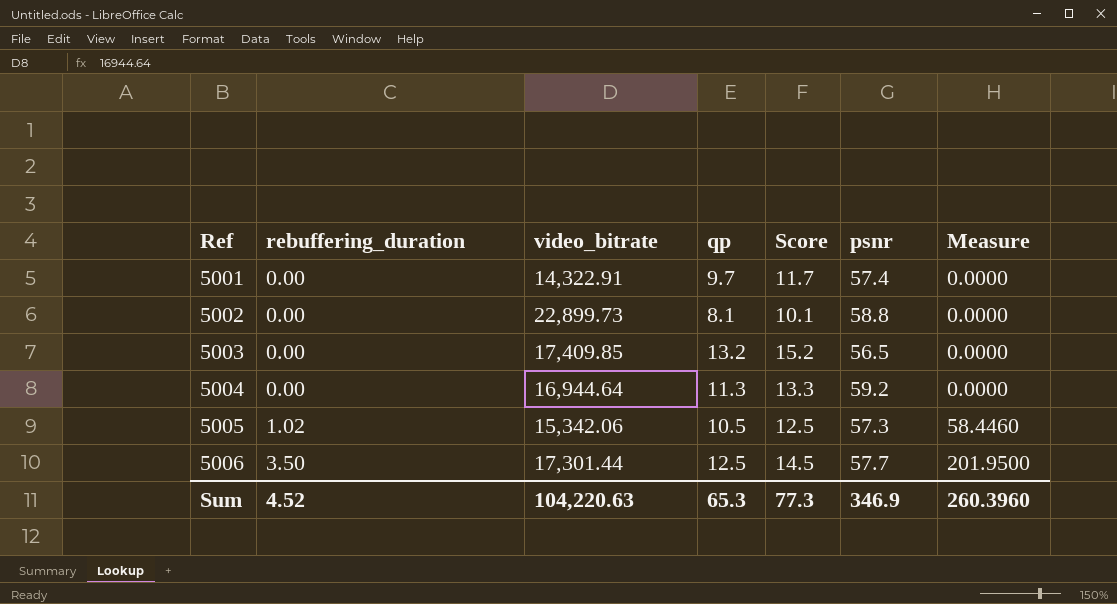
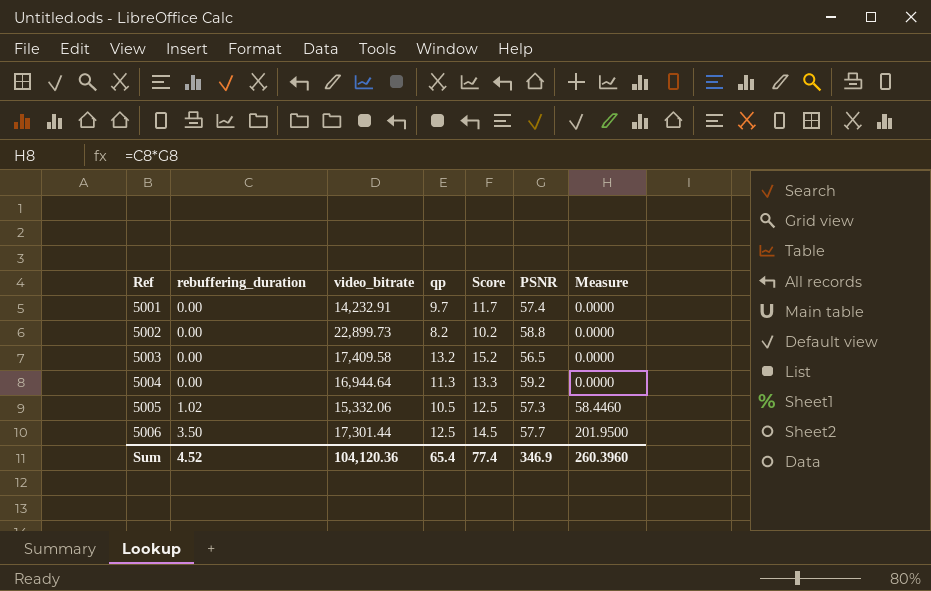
column name: psnr -> PSNR
5001 | video_bitrate: 14,322.91 -> 14,232.91
5002 | qp: 8.1 -> 8.2
5002 | Score: 10.1 -> 10.2
5003 | video_bitrate: 17,409.85 -> 17,409.58
5005 | video_bitrate: 15,342.06 -> 15,332.06
Sum | video_bitrate: 104,220.63 -> 104,120.36
Sum | qp: 65.3 -> 65.4
Sum | Score: 77.3 -> 77.4

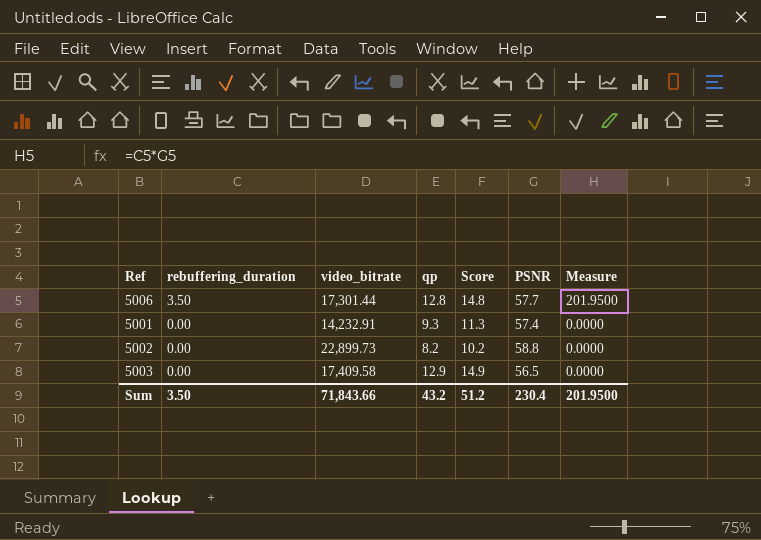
row order: Ref ascending -> rebuffering_duration descending
row 5004: 0.00 | 16,944.64 | 11.3 | 13.3 | 59.2 | 0.0000 -> none
row 5005: 1.02 | 15,332.06 | 10.5 | 12.5 | 57.3 | 58.4460 -> none
5006 | qp: 12.5 -> 12.8
5006 | Score: 14.5 -> 14.8
5001 | qp: 9.7 -> 9.3
5001 | Score: 11.7 -> 11.3
5003 | qp: 13.2 -> 12.9
5003 | Score: 15.2 -> 14.9
Sum | rebuffering_duration: 4.52 -> 3.50
Sum | video_bitrate: 104,120.36 -> 71,843.66
Sum | qp: 65.4 -> 43.2
Sum | Score: 77.4 -> 51.2
Sum | PSNR: 346.9 -> 230.4
Sum | Measure: 260.3960 -> 201.9500

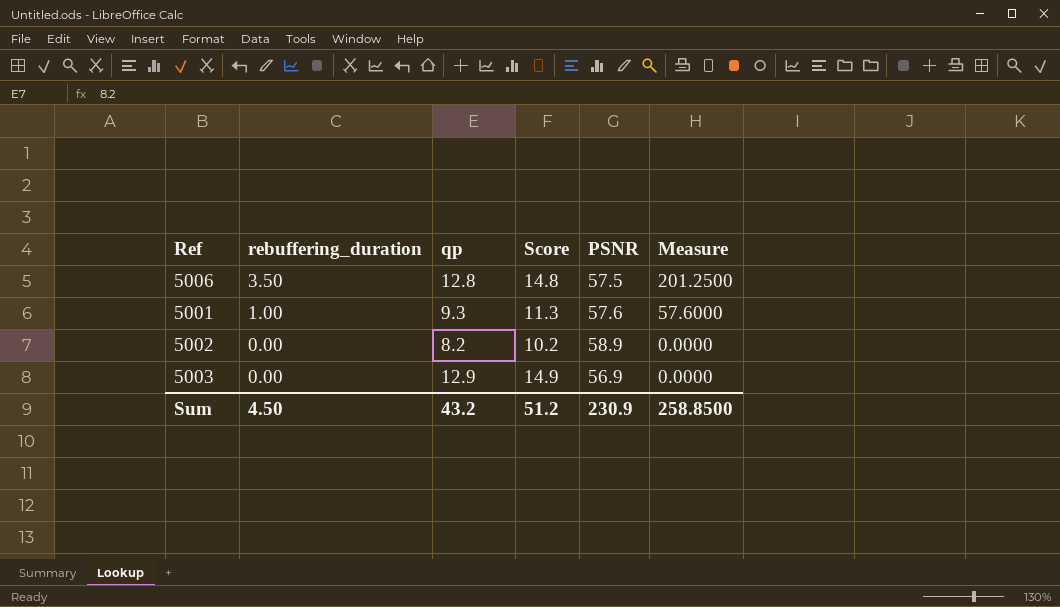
column video_bitrate | position: 3 -> none
5006 | PSNR: 57.7 -> 57.5
5006 | Measure: 201.9500 -> 201.2500
5001 | rebuffering_duration: 0.00 -> 1.00
5001 | PSNR: 57.4 -> 57.6
5001 | Measure: 0.0000 -> 57.6000
5002 | PSNR: 58.8 -> 58.9
5003 | PSNR: 56.5 -> 56.9
Sum | rebuffering_duration: 3.50 -> 4.50
Sum | PSNR: 230.4 -> 230.9
Sum | Measure: 201.9500 -> 258.8500

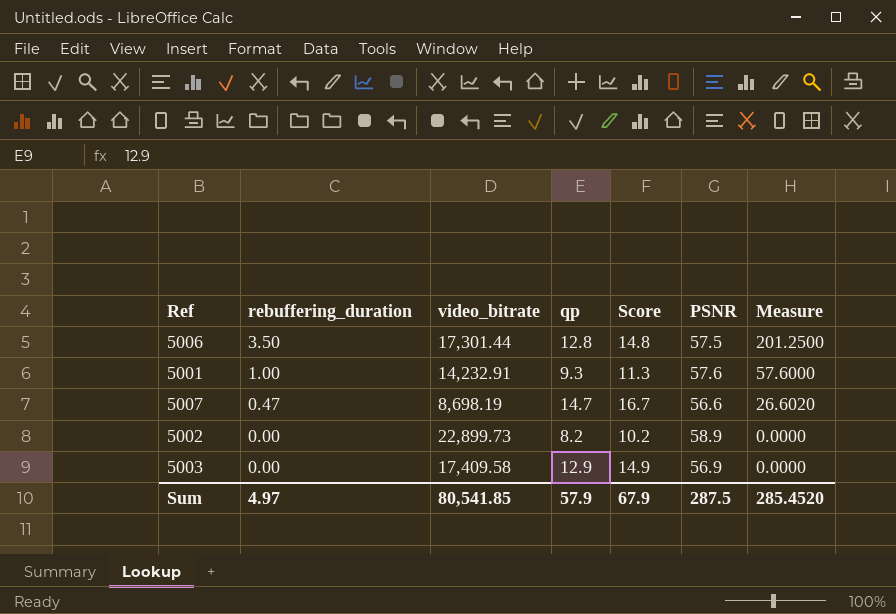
column video_bitrate | position: none -> 3
row 5007: none -> 0.47 | 8,698.19 | 14.7 | 16.7 | 56.6 | 26.6020
Sum | rebuffering_duration: 4.50 -> 4.97
Sum | qp: 43.2 -> 57.9
Sum | Score: 51.2 -> 67.9
Sum | PSNR: 230.9 -> 287.5
Sum | Measure: 258.8500 -> 285.4520

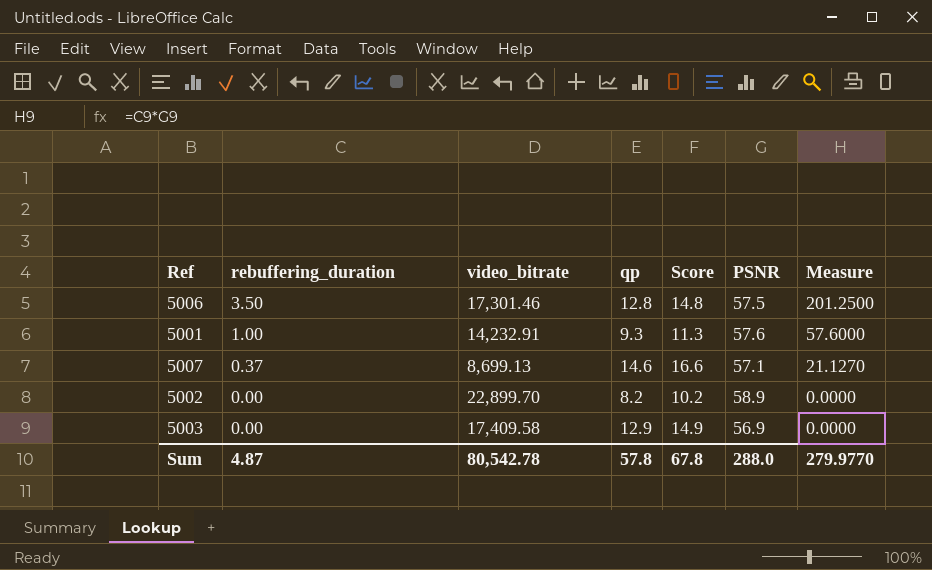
5006 | video_bitrate: 17,301.44 -> 17,301.46
5007 | rebuffering_duration: 0.47 -> 0.37
5007 | video_bitrate: 8,698.19 -> 8,699.13
5007 | qp: 14.7 -> 14.6
5007 | Score: 16.7 -> 16.6
5007 | PSNR: 56.6 -> 57.1
5007 | Measure: 26.6020 -> 21.1270
5002 | video_bitrate: 22,899.73 -> 22,899.70
Sum | rebuffering_duration: 4.97 -> 4.87
Sum | video_bitrate: 80,541.85 -> 80,542.78
Sum | qp: 57.9 -> 57.8
Sum | Score: 67.9 -> 67.8
Sum | PSNR: 287.5 -> 288.0
Sum | Measure: 285.4520 -> 279.9770

